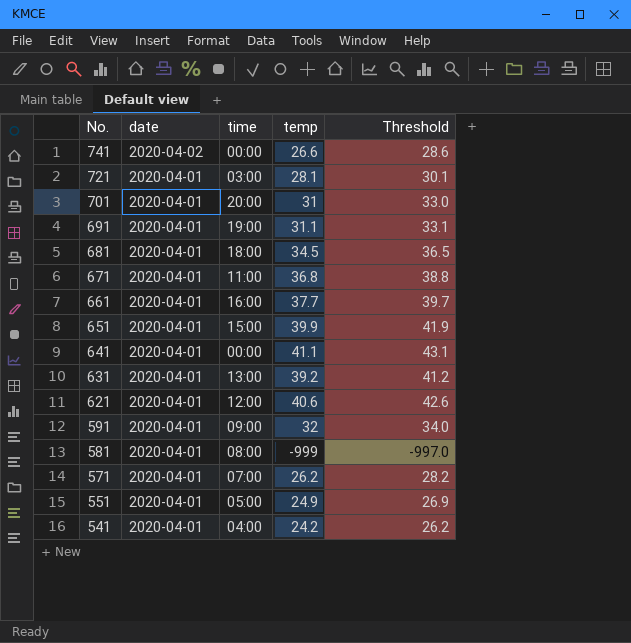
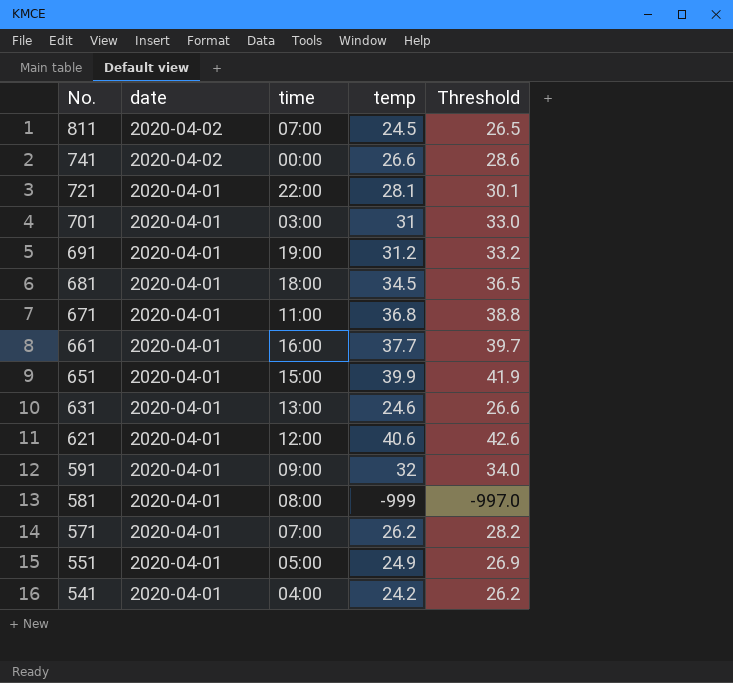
row 641: 2020-04-01 | 00:00 | 41.1 | 43.1 -> none
row 811: none -> 2020-04-02 | 07:00 | 24.5 | 26.5
721 | time: 03:00 -> 22:00
701 | time: 20:00 -> 03:00
691 | temp: 31.1 -> 31.2
691 | Threshold: 33.1 -> 33.2
631 | temp: 39.2 -> 24.6
631 | Threshold: 41.2 -> 26.6

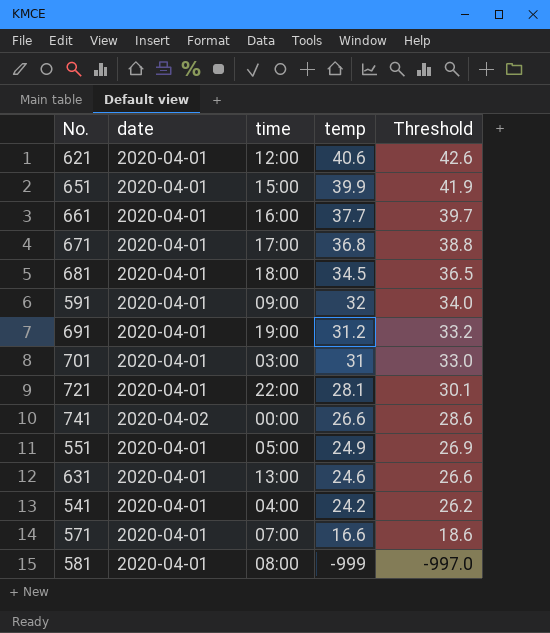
row order: No. descending -> temp descending
row 811: 2020-04-02 | 07:00 | 24.5 | 26.5 -> none
671 | time: 11:00 -> 17:00
571 | temp: 26.2 -> 16.6
571 | Threshold: 28.2 -> 18.6

